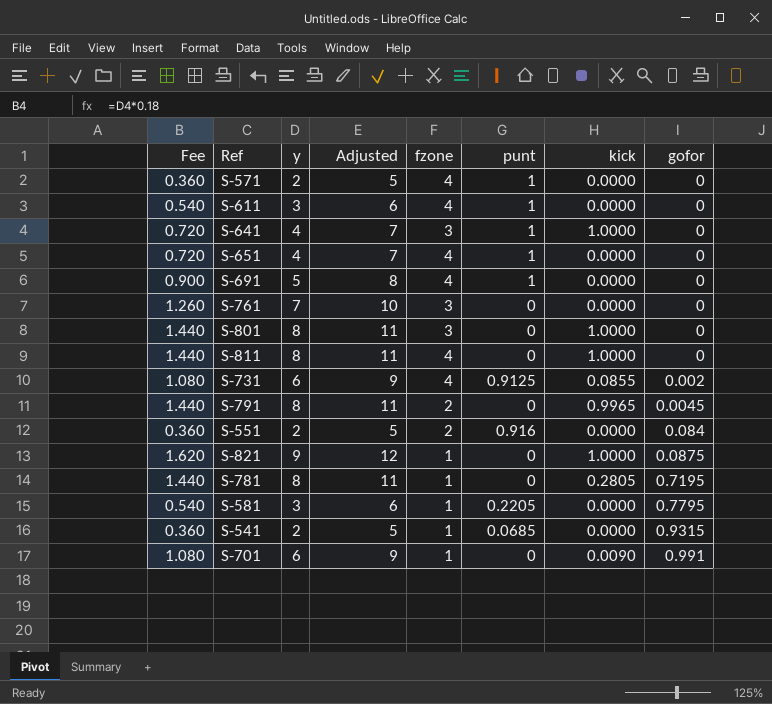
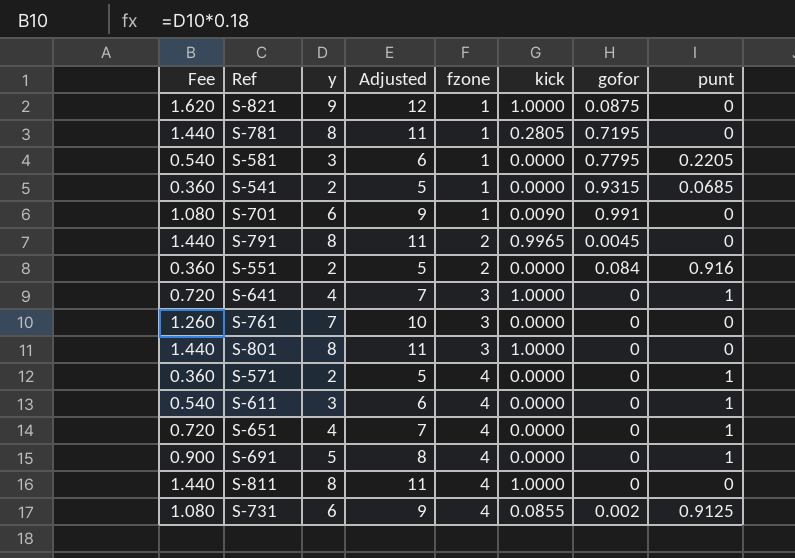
row order: gofor ascending -> fzone ascending
column punt | position: 6 -> 8

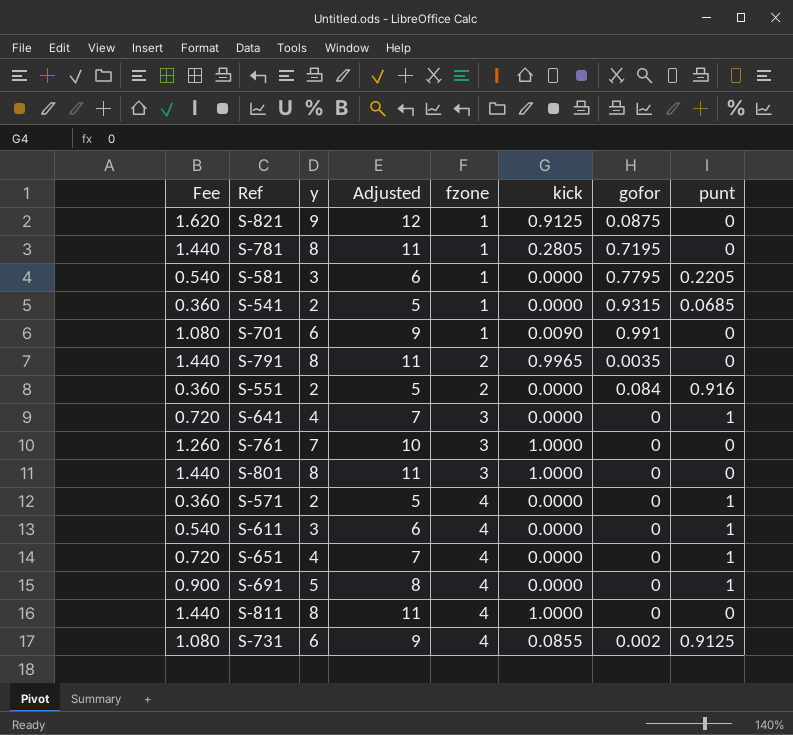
S-821 | kick: 1.0000 -> 0.9125
S-791 | gofor: 0.0045 -> 0.0035
S-641 | kick: 1.0000 -> 0.0000
S-761 | kick: 0.0000 -> 1.0000

